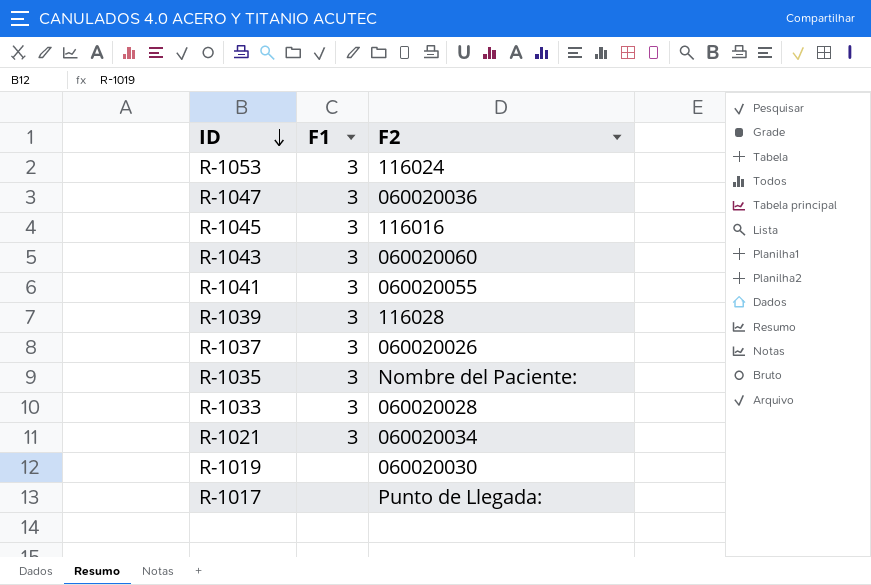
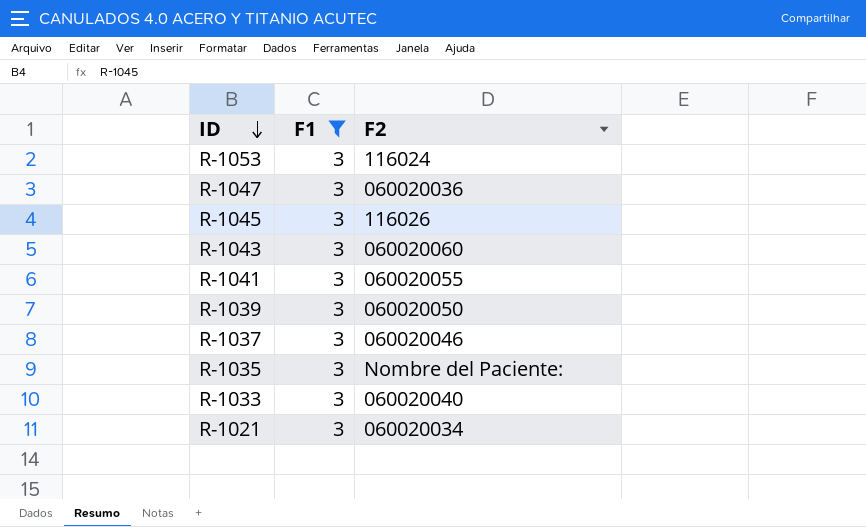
filter: none -> F1 = 3
R-1045 | F2: 116016 -> 116026
R-1039 | F2: 116028 -> 060020050
R-1037 | F2: 060020026 -> 060020046
R-1033 | F2: 060020028 -> 060020040

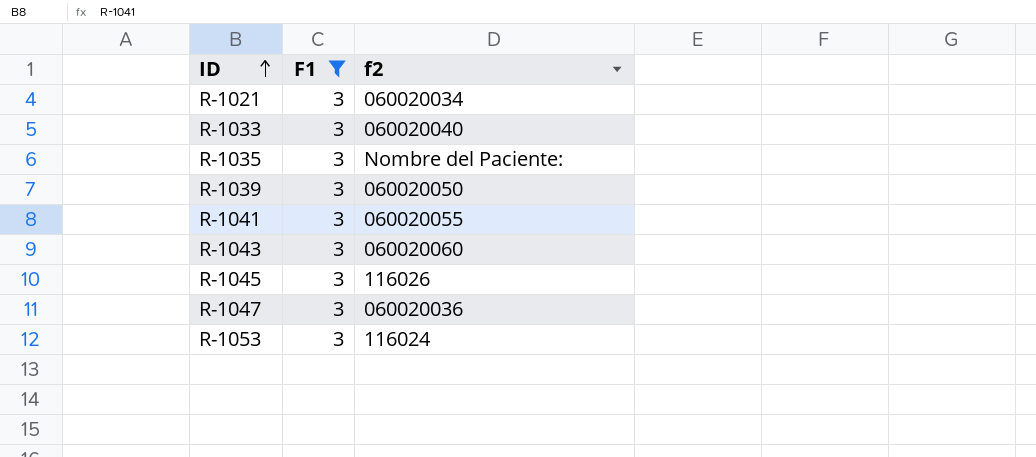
row order: ID descending -> ID ascending
column name: F2 -> f2
row R-1037: 3 | 060020046 -> none

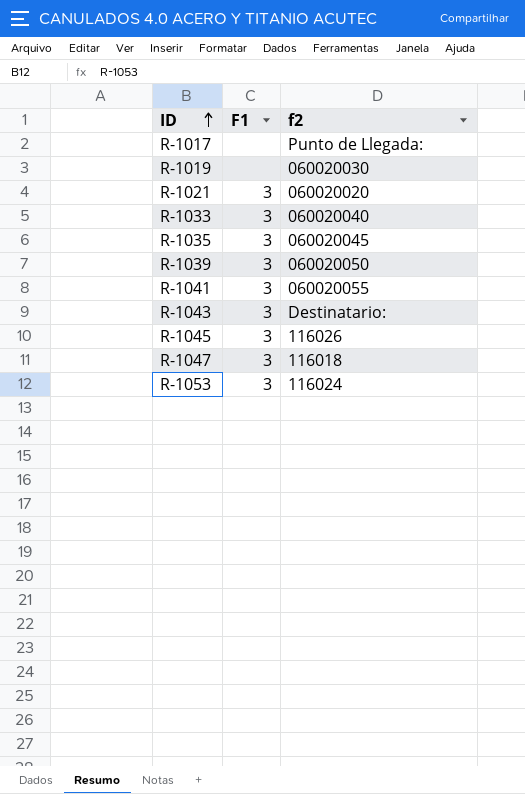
filter: F1 = 3 -> none
R-1021 | f2: 060020034 -> 060020020
R-1035 | f2: Nombre del Paciente: -> 060020045
R-1043 | f2: 060020060 -> Destinatario:
R-1047 | f2: 060020036 -> 116018

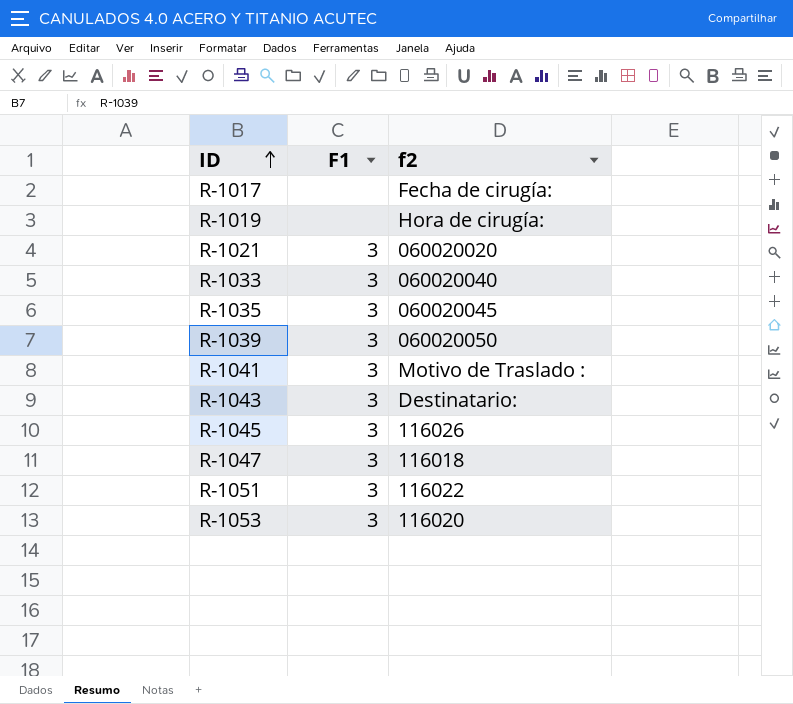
R-1017 | f2: Punto de Llegada: -> Fecha de cirugía:
R-1019 | f2: 060020030 -> Hora de cirugía:
R-1041 | f2: 060020055 -> Motivo de Traslado :
row R-1051: none -> 3 | 116022
R-1053 | f2: 116024 -> 116020

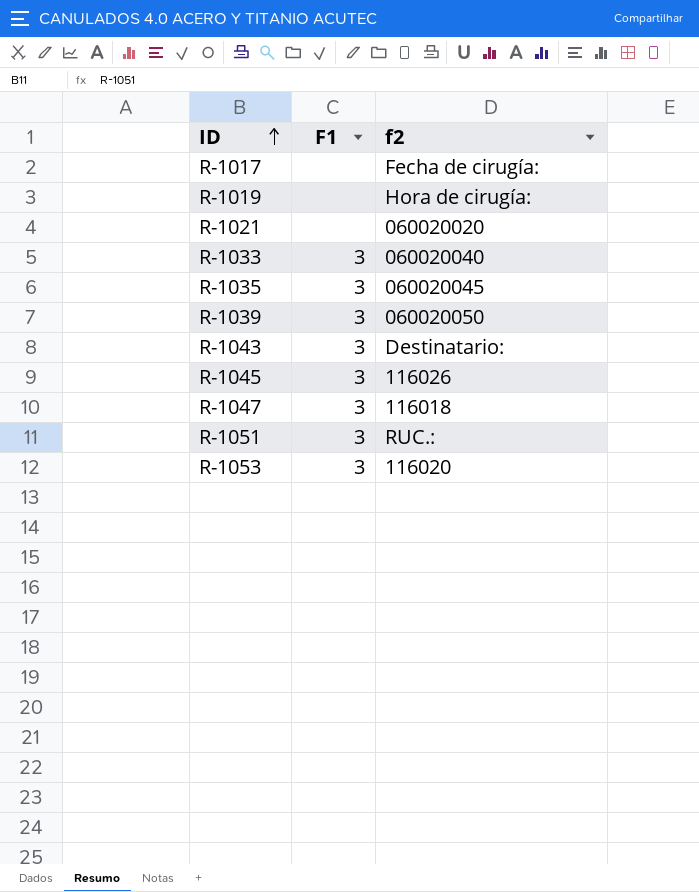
row R-1041: 3 | Motivo de Traslado : -> none
R-1021 | F1: 3 -> none
R-1051 | f2: 116022 -> RUC.:

